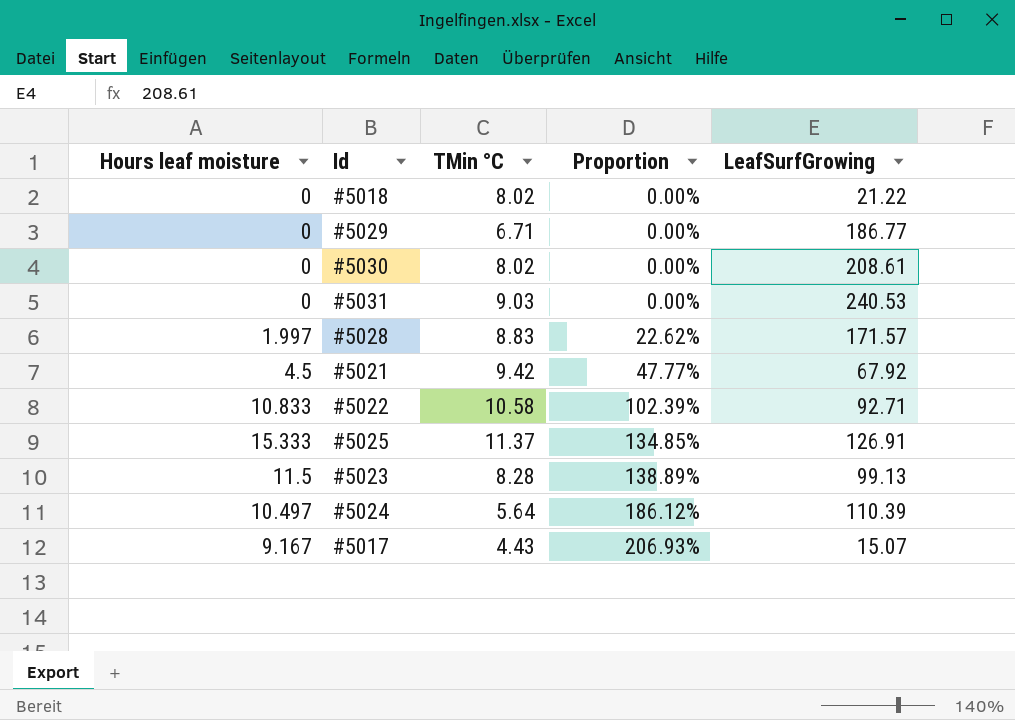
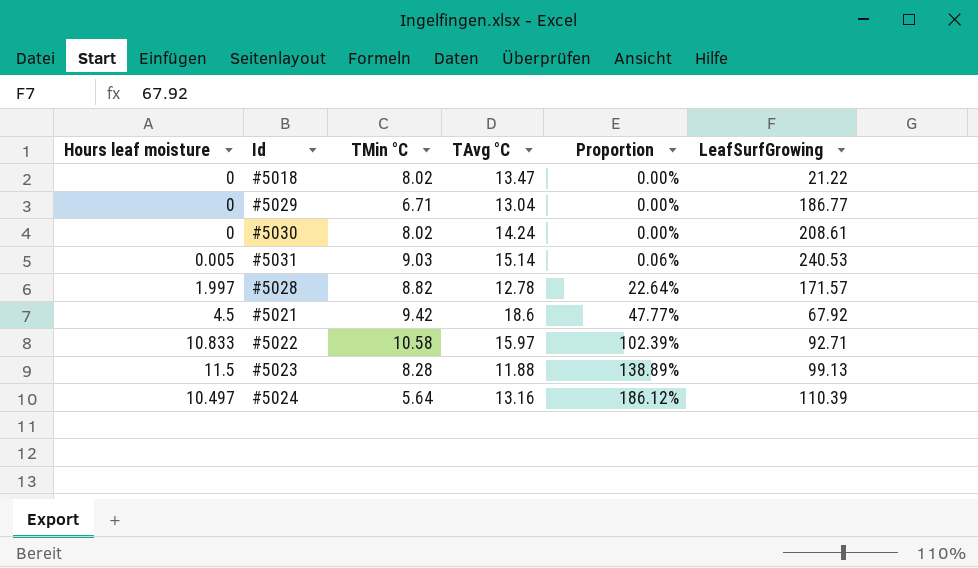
column TAvg °C | position: none -> 4
row #5025: 15.333 | 11.37 | 134.85% | 126.91 -> none
row #5017: 9.167 | 4.43 | 206.93% | 15.07 -> none
#5031 | Hours leaf moisture: 0 -> 0.005
#5031 | Proportion: 0.00% -> 0.06%
#5028 | TMin °C: 8.83 -> 8.82
#5028 | Proportion: 22.62% -> 22.64%

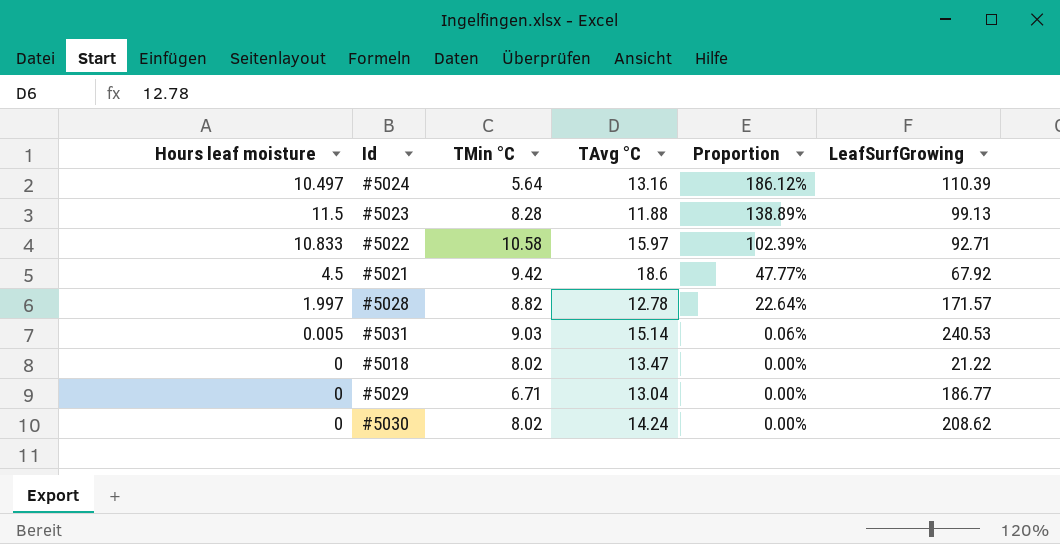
row order: Proportion ascending -> Proportion descending
#5030 | LeafSurfGrowing: 208.61 -> 208.62

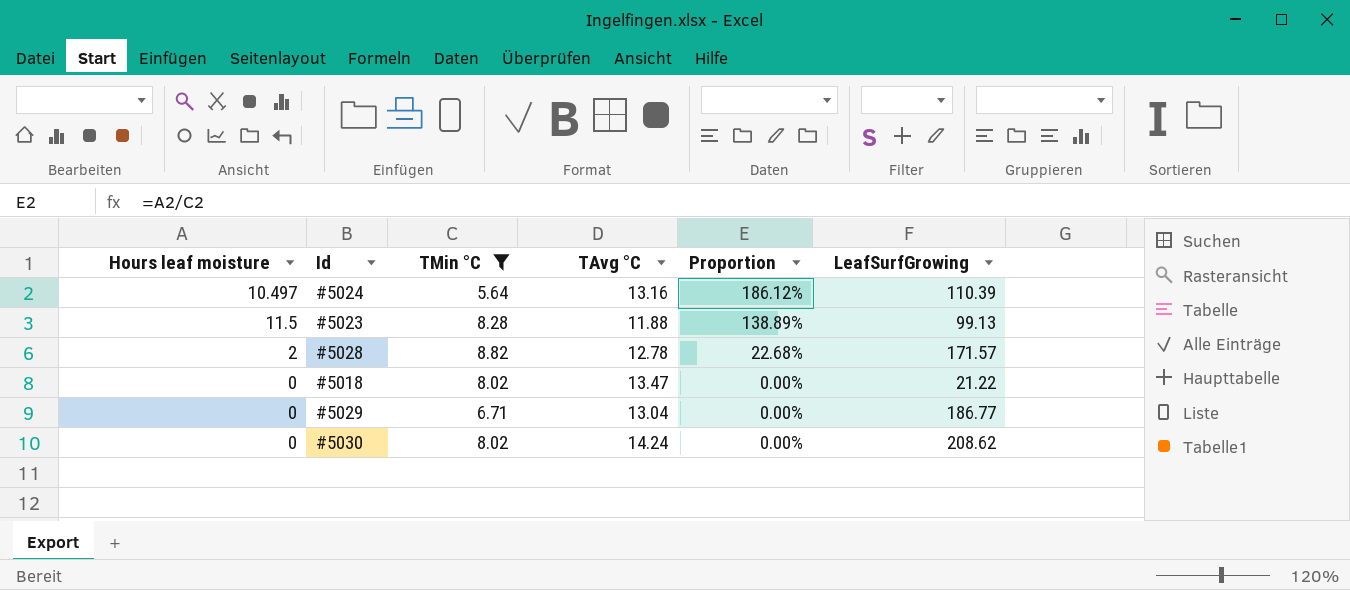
filter: none -> TMin °C <= 8.82
#5028 | Hours leaf moisture: 1.997 -> 2
#5028 | Proportion: 22.64% -> 22.68%

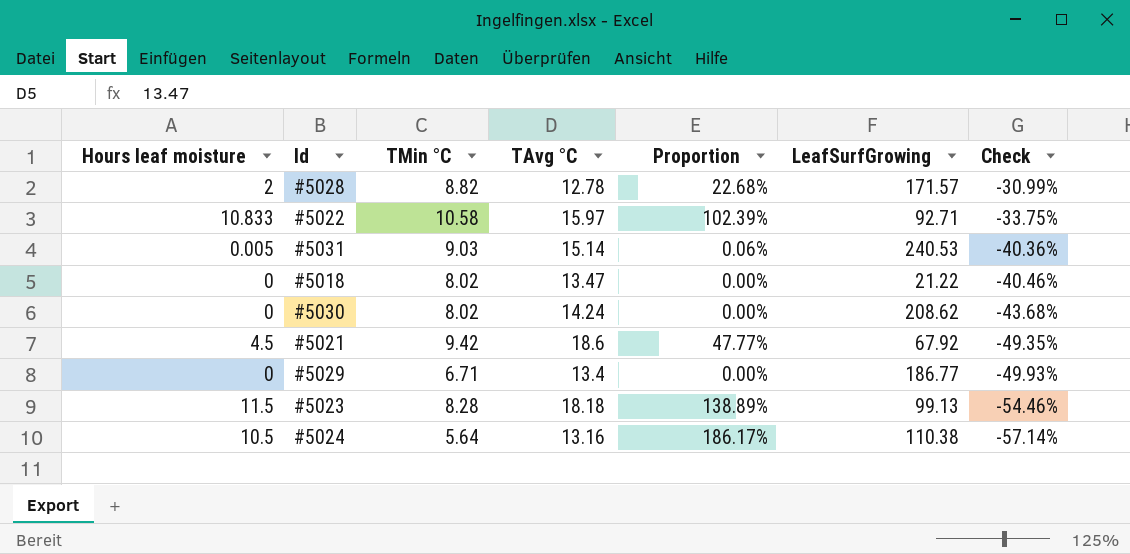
filter: TMin °C <= 8.82 -> none
row order: Proportion descending -> Check descending
column Check | formula: none -> ([TMin °C] - [TAvg °C]) / [TAvg °C]
#5029 | TAvg °C: 13.04 -> 13.4
#5023 | TAvg °C: 11.88 -> 18.18
#5024 | Hours leaf moisture: 10.497 -> 10.5
#5024 | Proportion: 186.12% -> 186.17%
#5024 | LeafSurfGrowing: 110.39 -> 110.38

